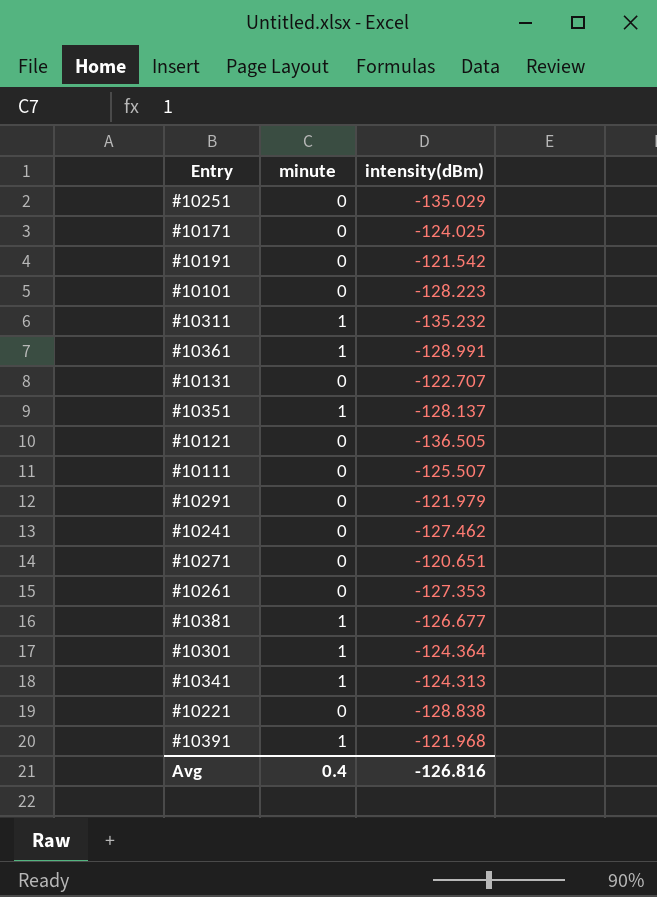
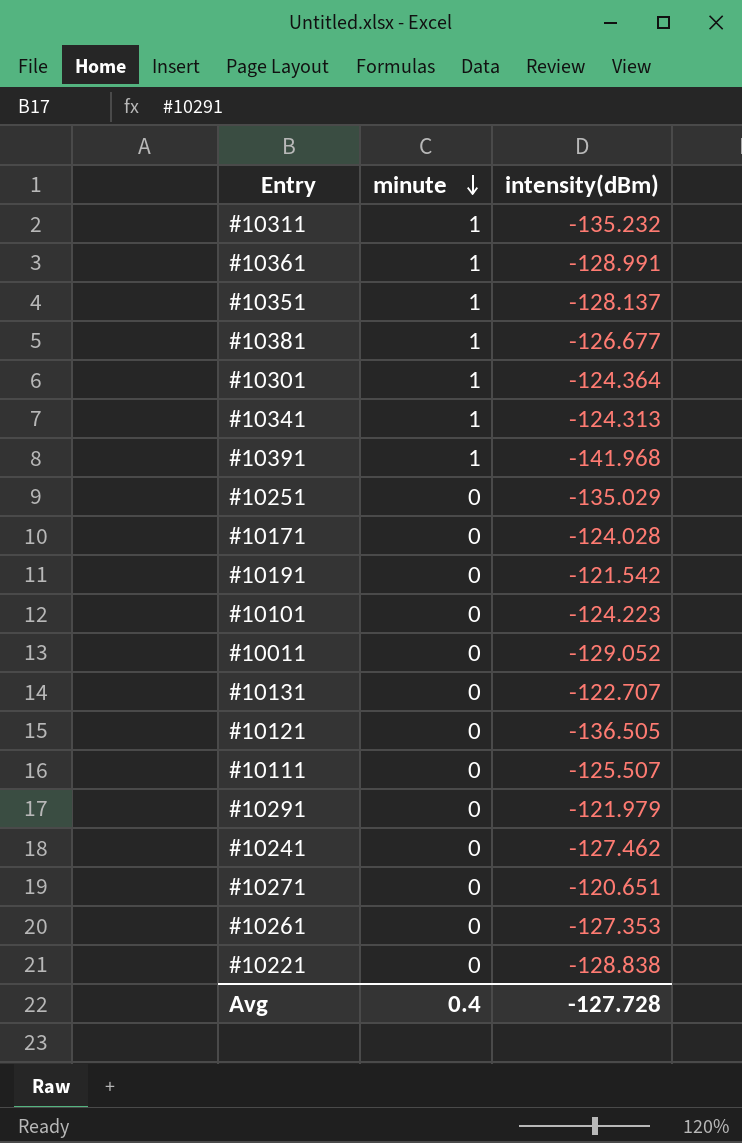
row order: none -> minute descending
#10391 | intensity(dBm): -121.968 -> -141.968
#10171 | intensity(dBm): -124.025 -> -124.028
#10101 | intensity(dBm): -128.223 -> -124.223
row #10011: none -> 0 | -129.052
Avg | intensity(dBm): -126.816 -> -127.728

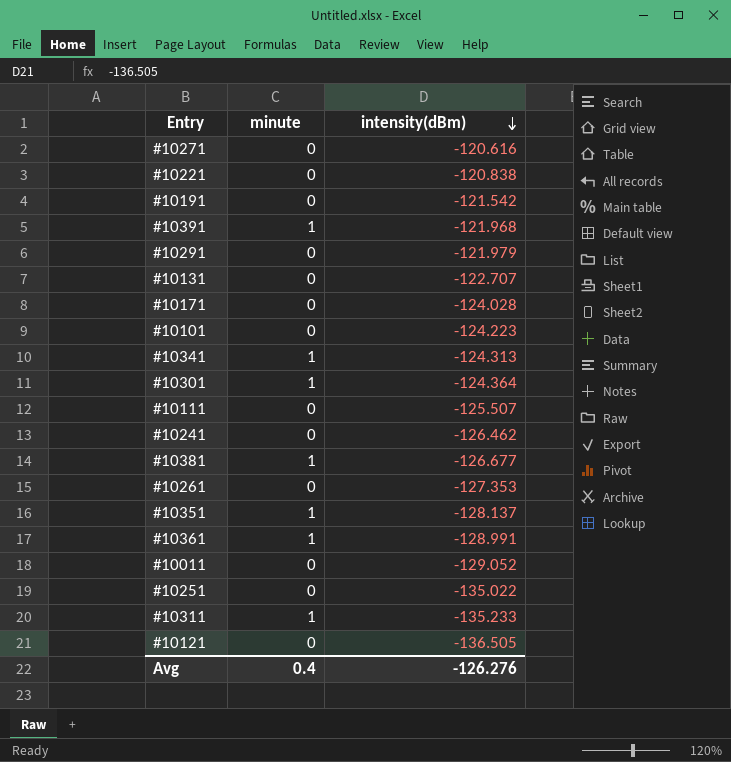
row order: minute descending -> intensity(dBm) descending
#10271 | intensity(dBm): -120.651 -> -120.616
#10221 | intensity(dBm): -128.838 -> -120.838
#10391 | intensity(dBm): -141.968 -> -121.968
#10241 | intensity(dBm): -127.462 -> -126.462
#10251 | intensity(dBm): -135.029 -> -135.022
#10311 | intensity(dBm): -135.232 -> -135.233
Avg | intensity(dBm): -127.728 -> -126.276

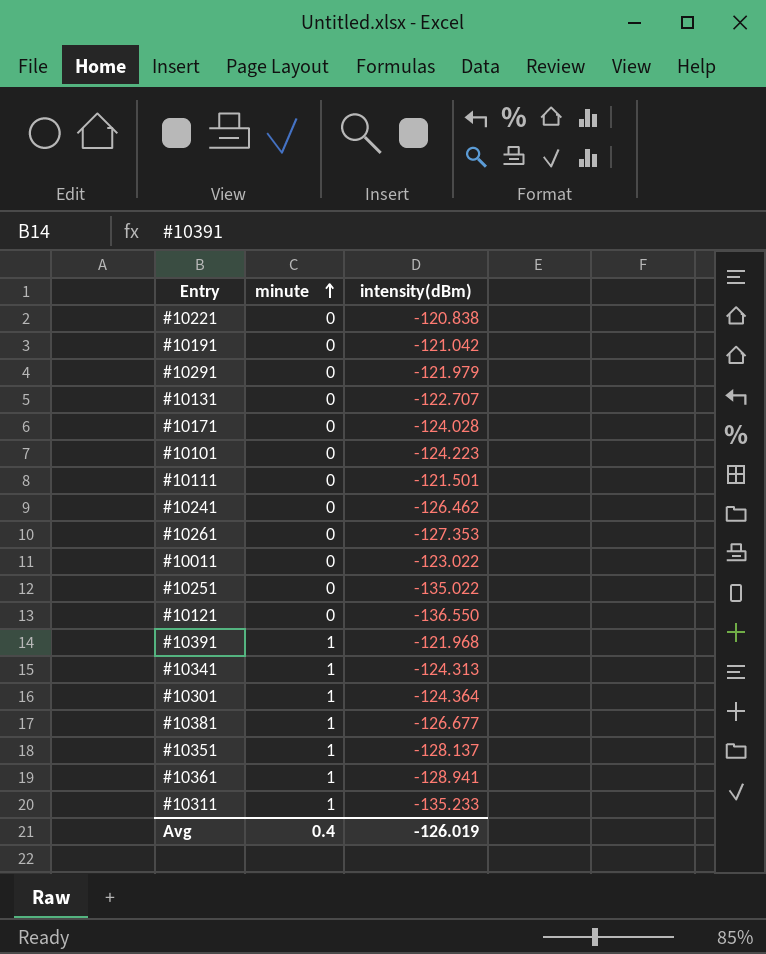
row order: intensity(dBm) descending -> minute ascending
row #10271: 0 | -120.616 -> none
#10191 | intensity(dBm): -121.542 -> -121.042
#10111 | intensity(dBm): -125.507 -> -121.501
#10011 | intensity(dBm): -129.052 -> -123.022
#10121 | intensity(dBm): -136.505 -> -136.550
#10361 | intensity(dBm): -128.991 -> -128.941
Avg | intensity(dBm): -126.276 -> -126.019

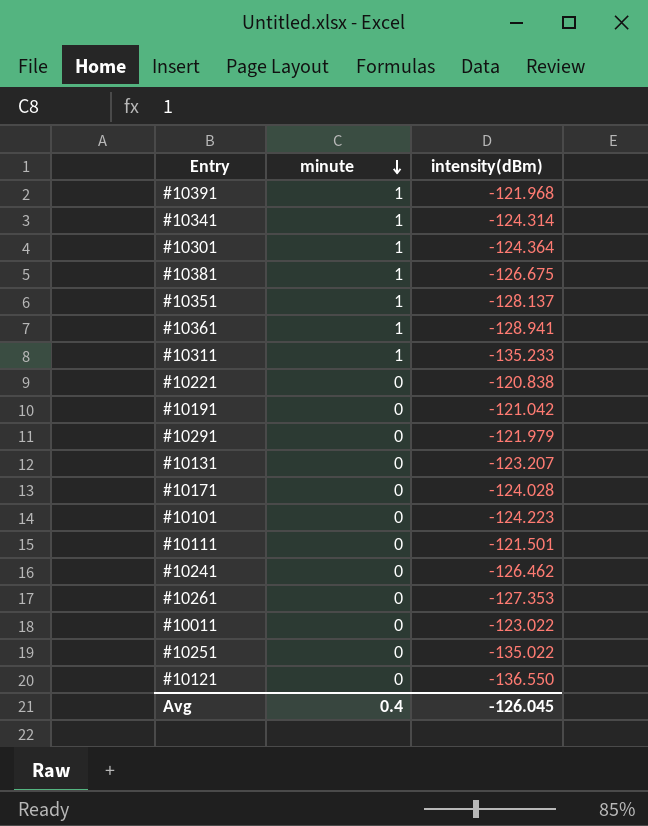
row order: minute ascending -> minute descending
#10341 | intensity(dBm): -124.313 -> -124.314
#10381 | intensity(dBm): -126.677 -> -126.675
#10131 | intensity(dBm): -122.707 -> -123.207
Avg | intensity(dBm): -126.019 -> -126.045

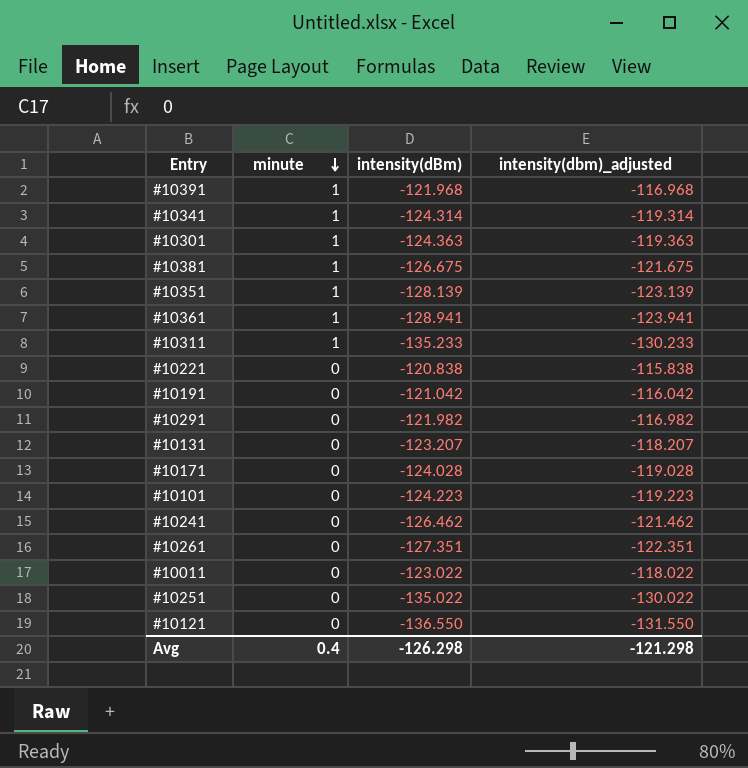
column intensity(dbm)_adjusted | formula: none -> [intensity(dBm)] + 5
row #10111: 0 | -121.501 -> none
#10301 | intensity(dBm): -124.364 -> -124.363
#10351 | intensity(dBm): -128.137 -> -128.139
#10291 | intensity(dBm): -121.979 -> -121.982
#10261 | intensity(dBm): -127.353 -> -127.351
Avg | intensity(dBm): -126.045 -> -126.298

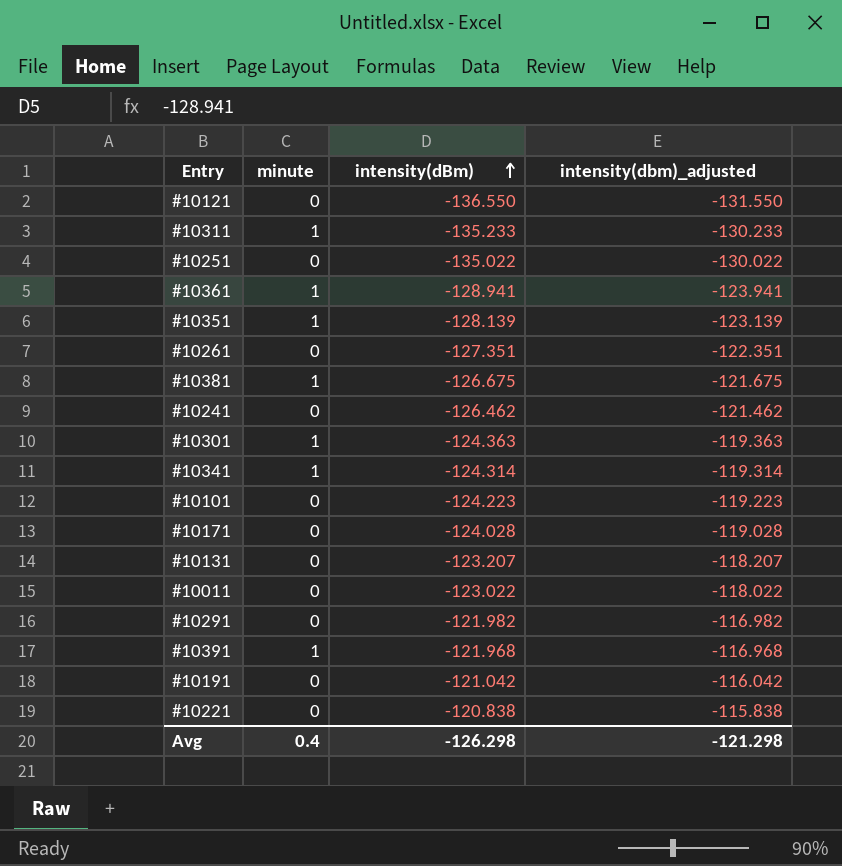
row order: minute descending -> intensity(dBm) ascending

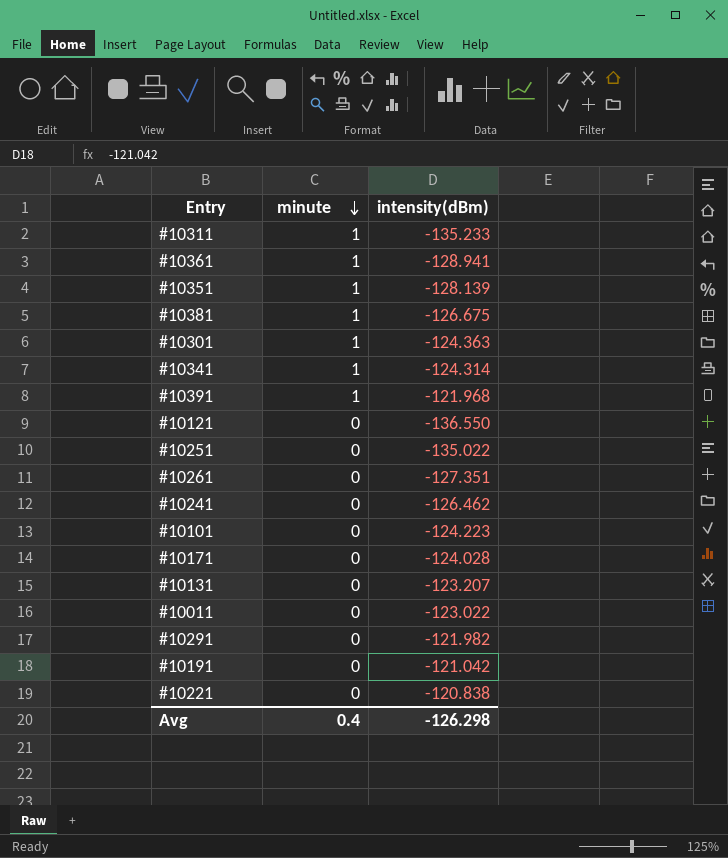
row order: intensity(dBm) ascending -> minute descending
column intensity(dbm)_adjusted | formula: [intensity(dBm)] + 5 -> none

